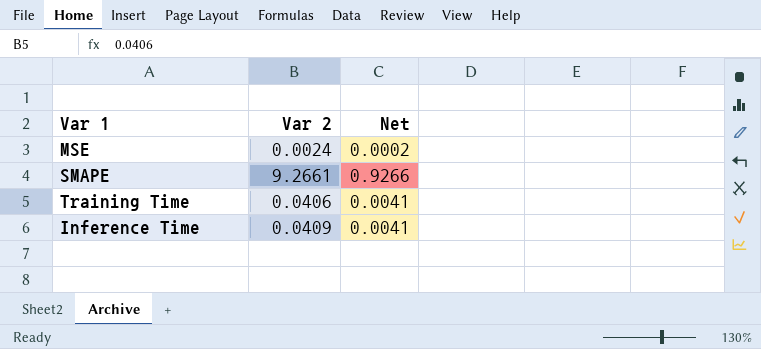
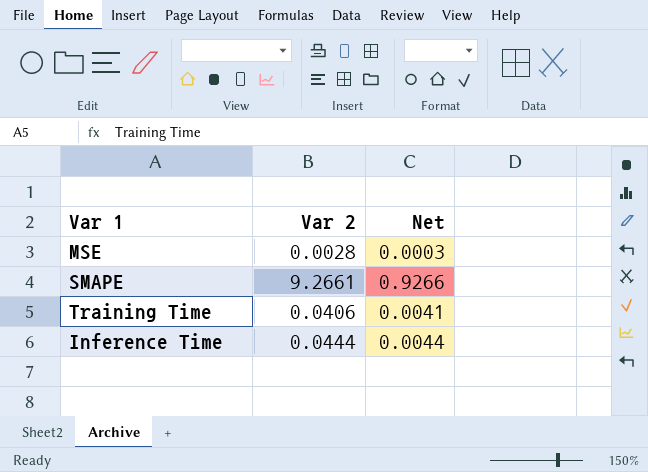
MSE | Var 2: 0.0024 -> 0.0028
MSE | Net: 0.0002 -> 0.0003
Inference Time | Var 2: 0.0409 -> 0.0444
Inference Time | Net: 0.0041 -> 0.0044

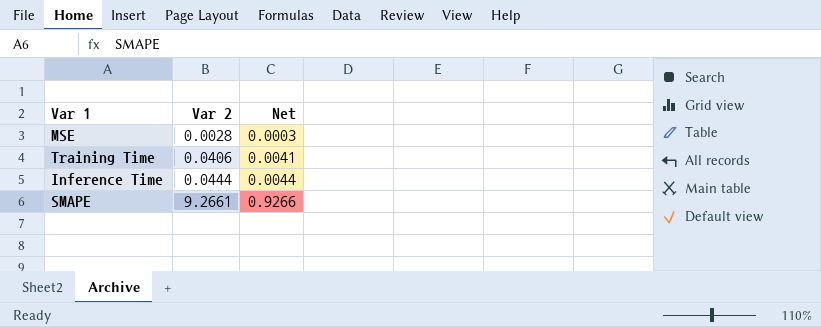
row order: none -> Var 2 ascending

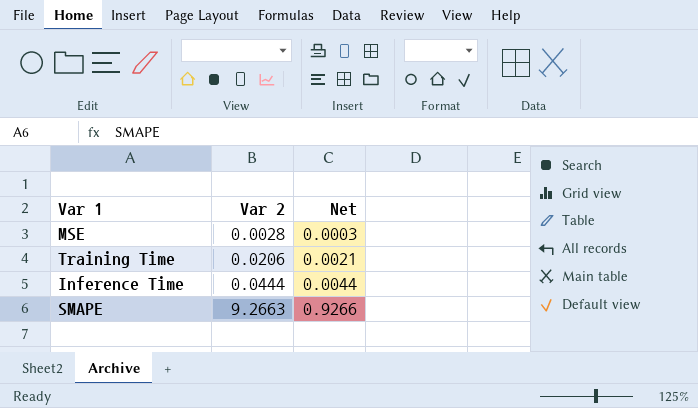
Training Time | Var 2: 0.0406 -> 0.0206
Training Time | Net: 0.0041 -> 0.0021
SMAPE | Var 2: 9.2661 -> 9.2663

